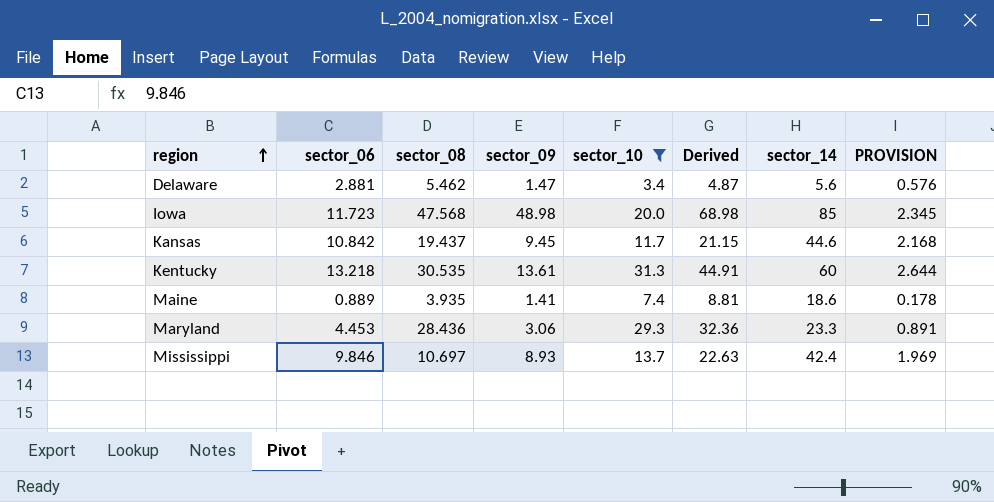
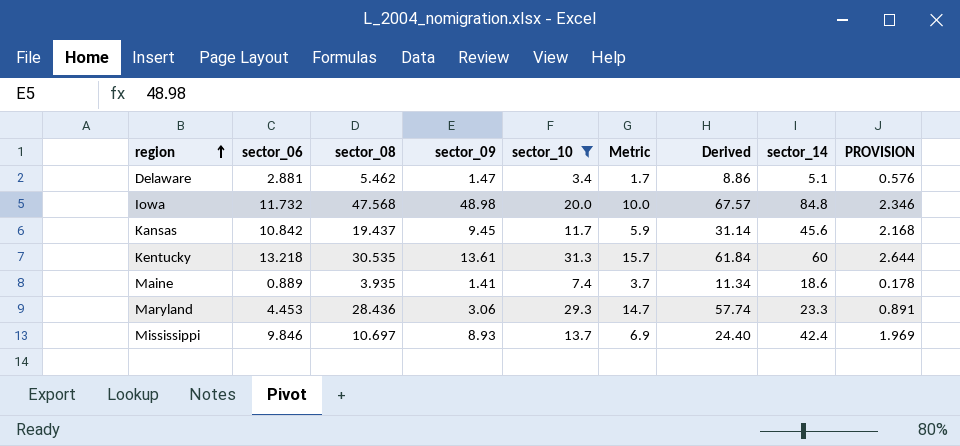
column Metric | formula: none -> [sector_10] * 0.5
column Derived | formula: [sector_09] + [sector_10] -> [sector_08] + [sector_10]
Delaware | sector_14: 5.6 -> 5.1
Iowa | sector_06: 11.723 -> 11.732
Iowa | sector_14: 85 -> 84.8
Iowa | PROVISION: 2.345 -> 2.346
Kansas | sector_14: 44.6 -> 45.6

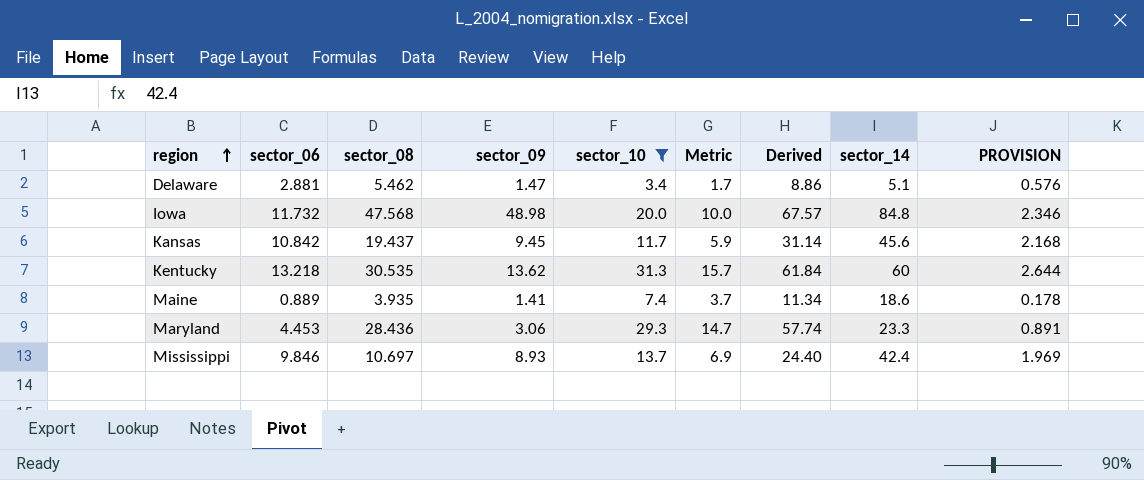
Kentucky | sector_09: 13.61 -> 13.62

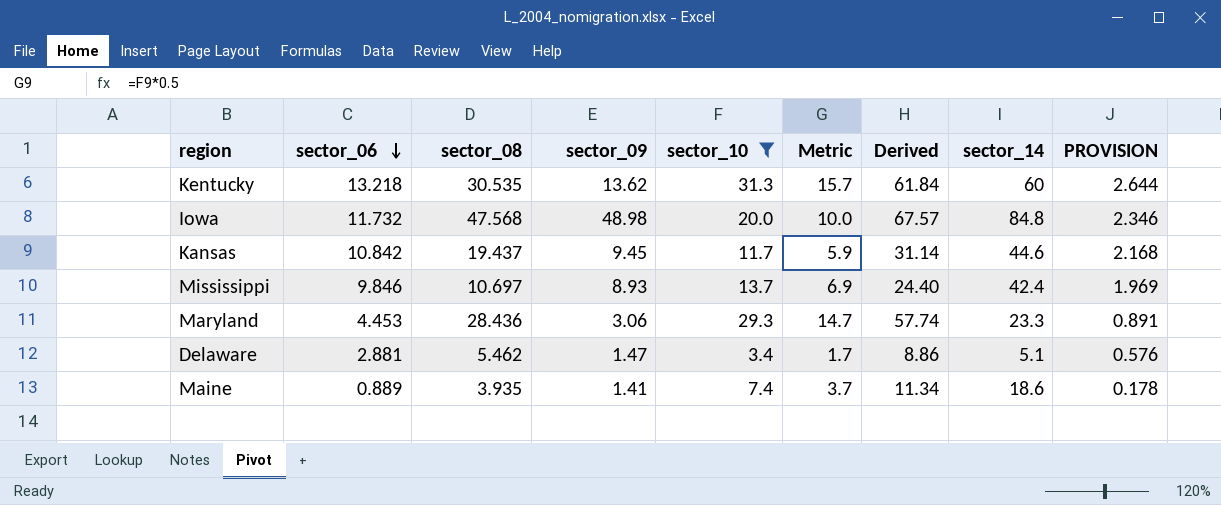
row order: region ascending -> sector_06 descending
Kansas | sector_14: 45.6 -> 44.6

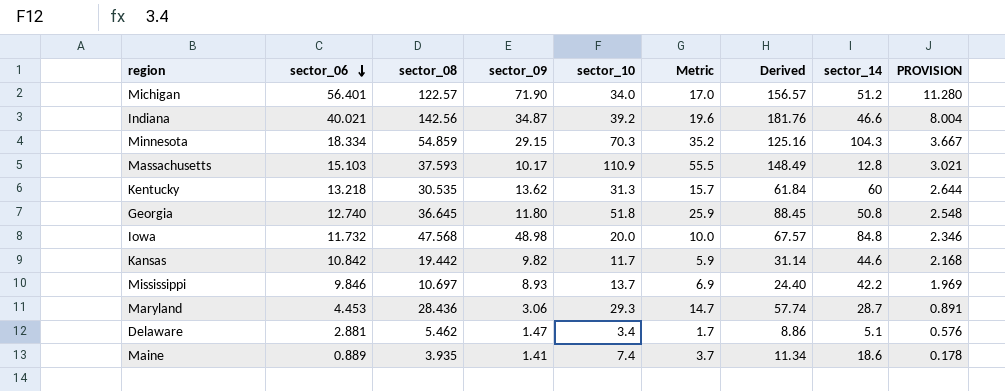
filter: sector_10 <= 31.3 -> none
Kansas | sector_08: 19.437 -> 19.442
Kansas | sector_09: 9.45 -> 9.82
Mississippi | sector_14: 42.4 -> 42.2
Maryland | sector_14: 23.3 -> 28.7

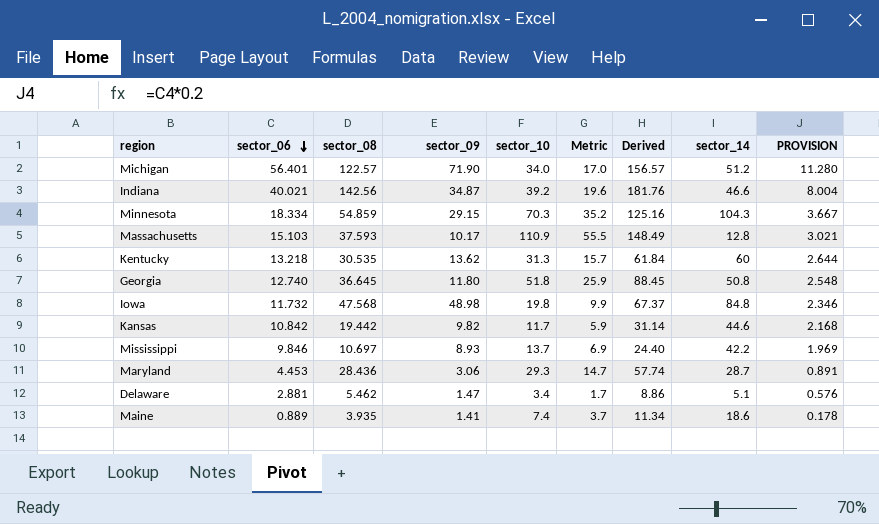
Iowa | sector_10: 20.0 -> 19.8
Iowa | Metric: 10.0 -> 9.9
Iowa | Derived: 67.57 -> 67.37

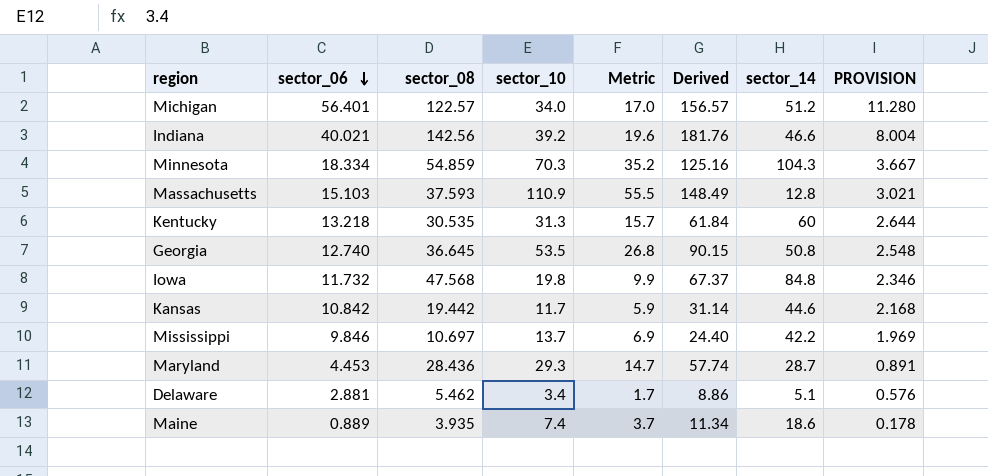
column sector_09 | position: 4 -> none
Georgia | sector_10: 51.8 -> 53.5
Georgia | Metric: 25.9 -> 26.8
Georgia | Derived: 88.45 -> 90.15

